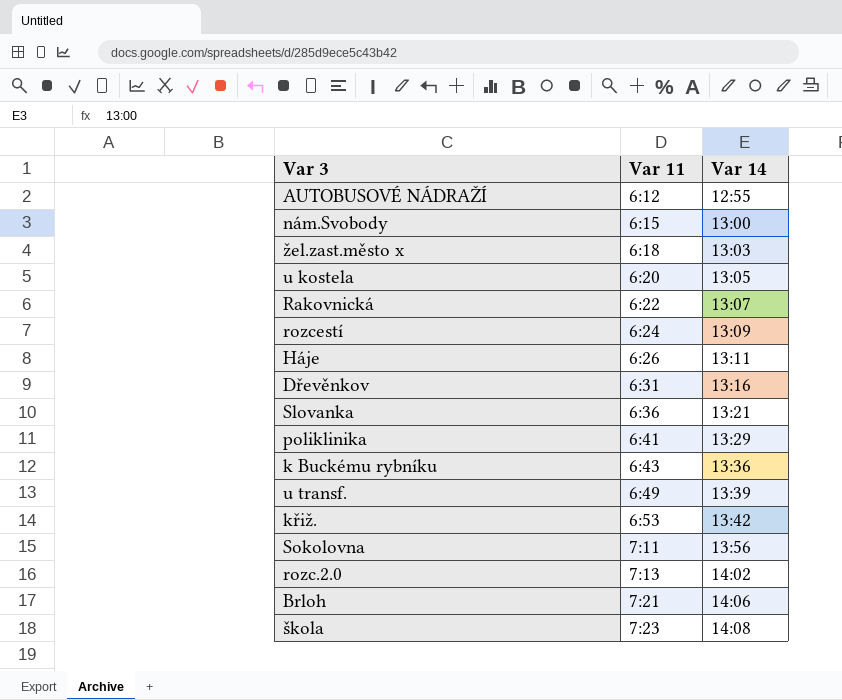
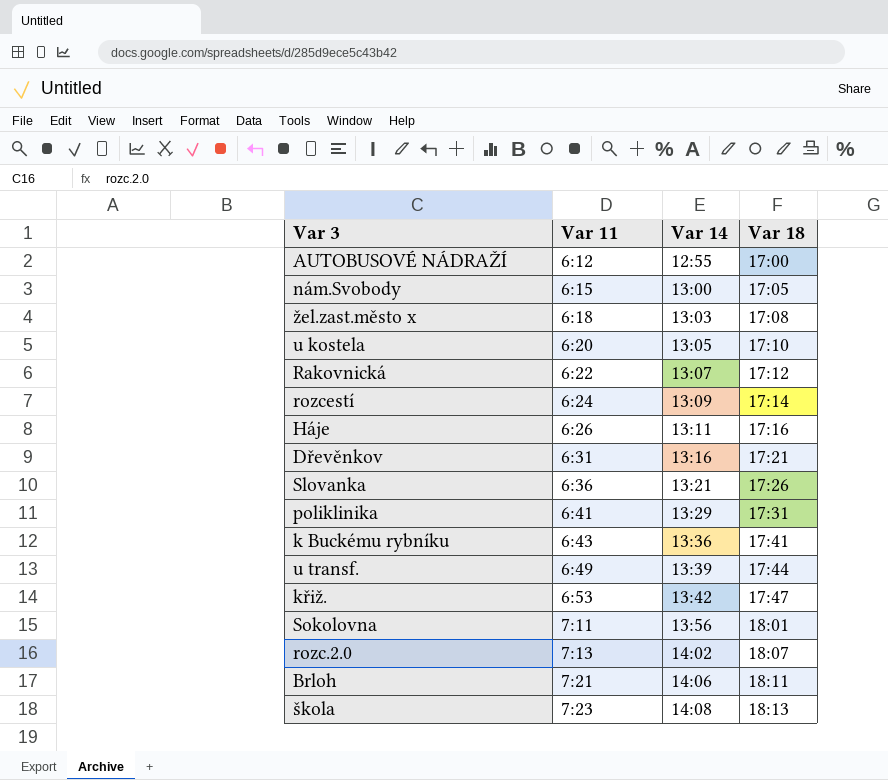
column Var 18 | position: none -> 4

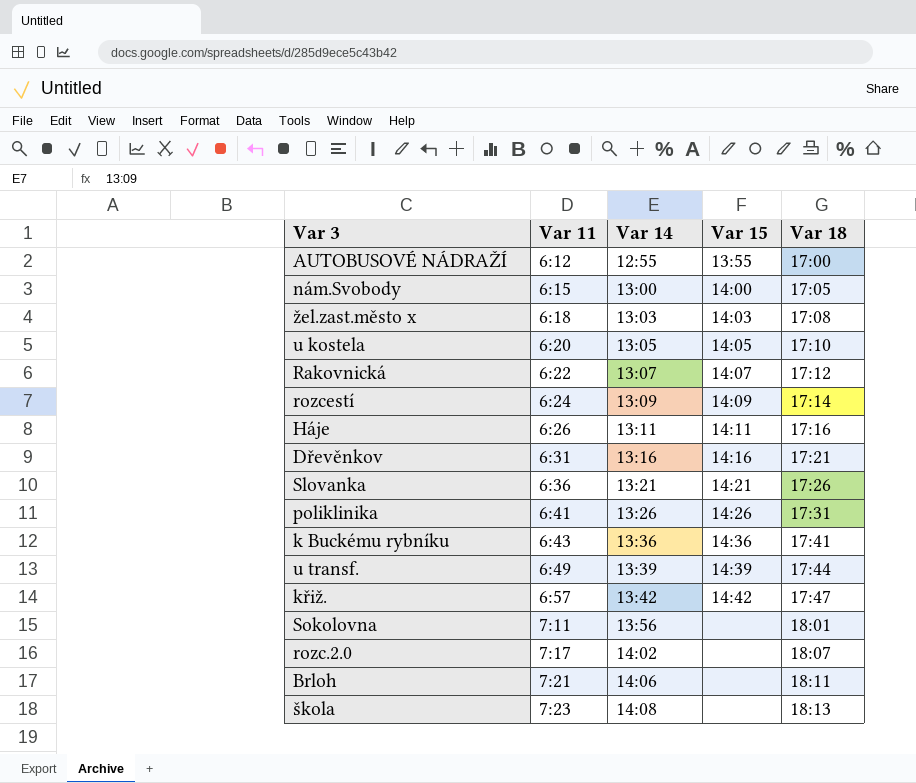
column Var 15 | position: none -> 4
poliklinika | Var 14: 13:29 -> 13:26
křiž. | Var 11: 6:53 -> 6:57
rozc.2.0 | Var 11: 7:13 -> 7:17

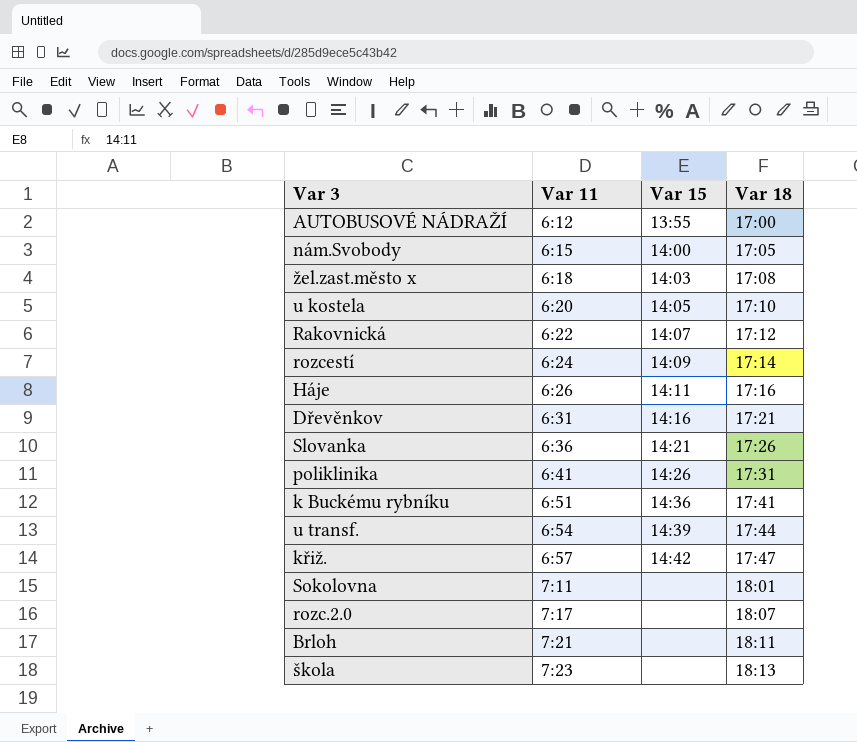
column Var 14 | position: 3 -> none
k Buckému rybníku | Var 11: 6:43 -> 6:51
u transf. | Var 11: 6:49 -> 6:54

